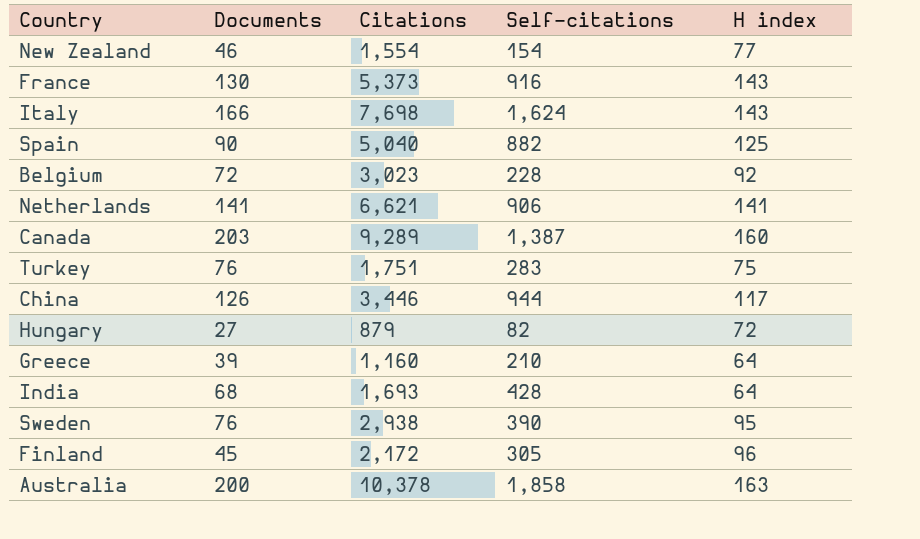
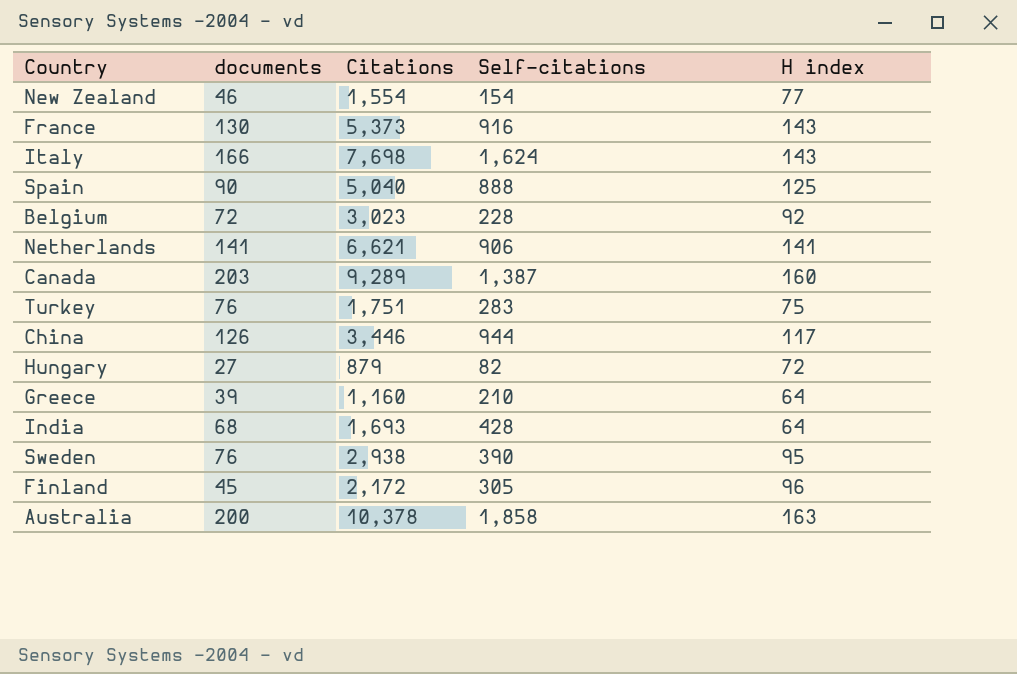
column name: Documents -> documents
Spain | Self-citations: 882 -> 888

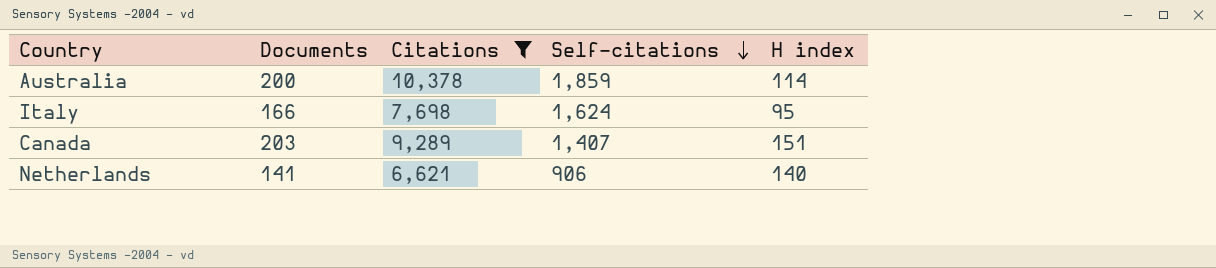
filter: none -> Citations >= 6,621
row order: none -> Self-citations descending
column name: documents -> Documents
Australia | Self-citations: 1,858 -> 1,859
Australia | H index: 163 -> 114
Italy | H index: 143 -> 95
Canada | Self-citations: 1,387 -> 1,407
Canada | H index: 160 -> 151
Netherlands | H index: 141 -> 140

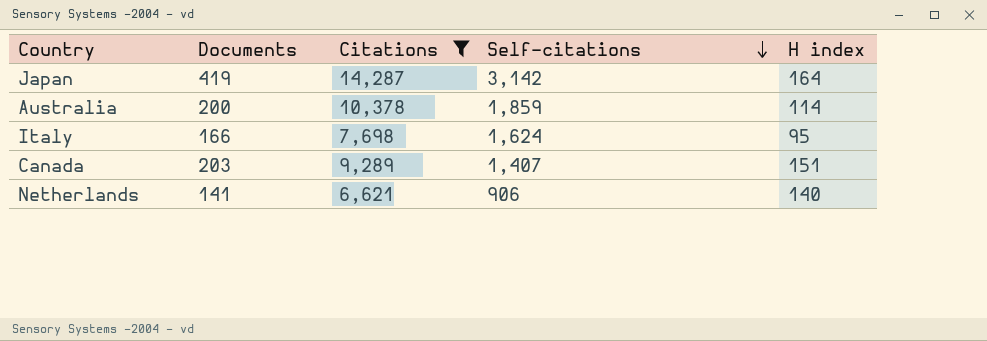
row Japan: none -> 419 | 14,287 | 3,142 | 164

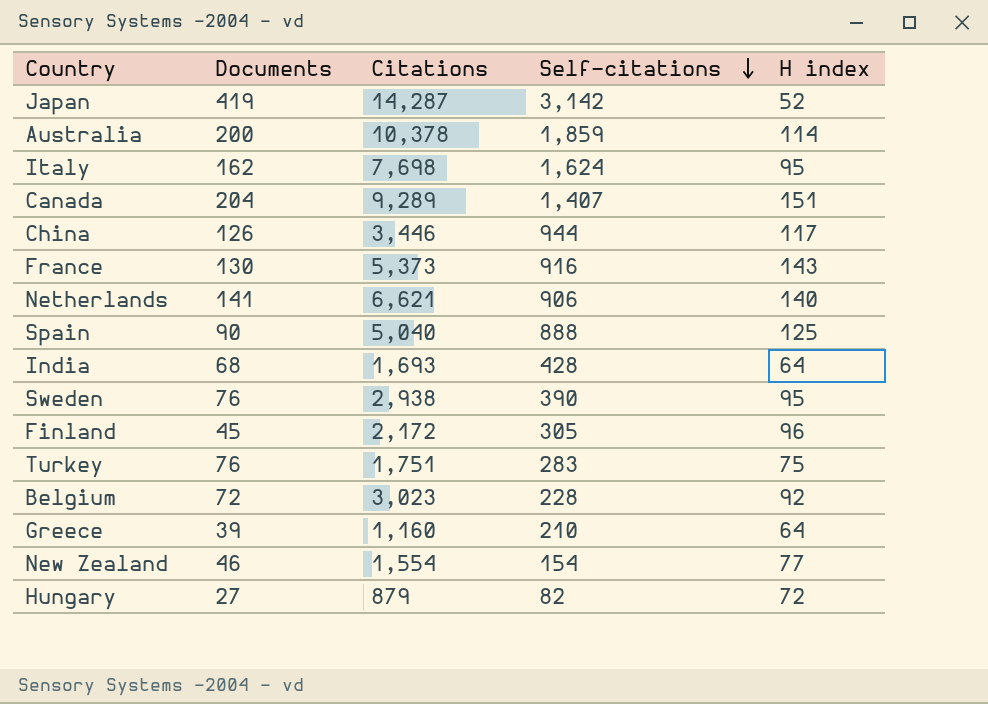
filter: Citations >= 6,621 -> none
Japan | H index: 164 -> 52
Italy | Documents: 166 -> 162
Canada | Documents: 203 -> 204

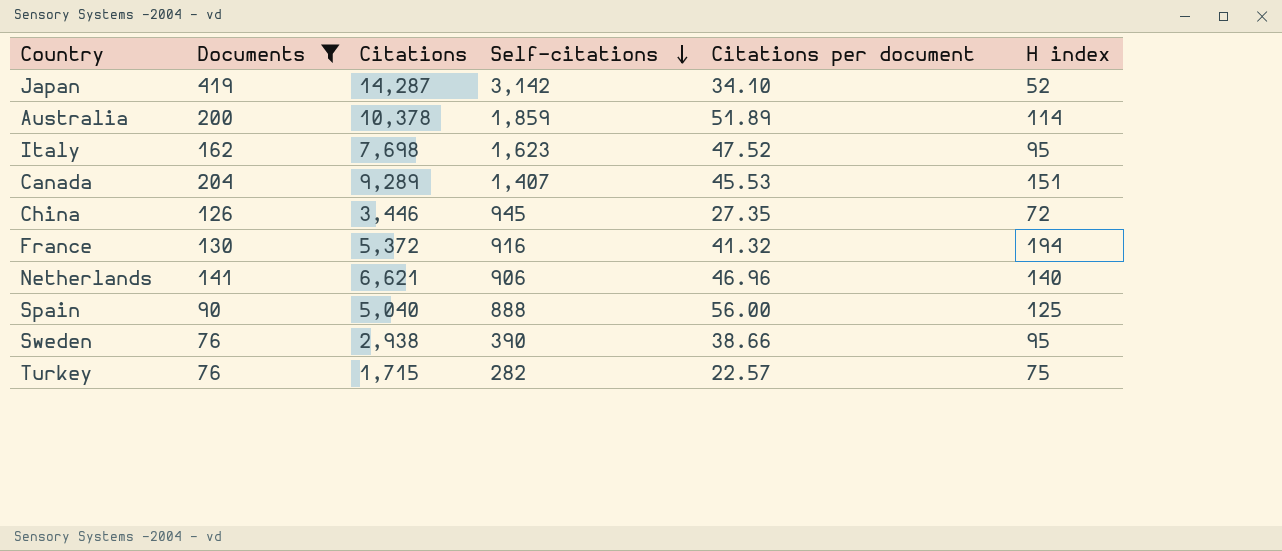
filter: none -> Documents >= 76
column Citations per document | formula: none -> [Citations] / [Documents]
Italy | Self-citations: 1,624 -> 1,623
China | Self-citations: 944 -> 945
China | H index: 117 -> 72
France | Citations: 5,373 -> 5,372
France | H index: 143 -> 194
Turkey | Citations: 1,751 -> 1,715
Turkey | Self-citations: 283 -> 282

